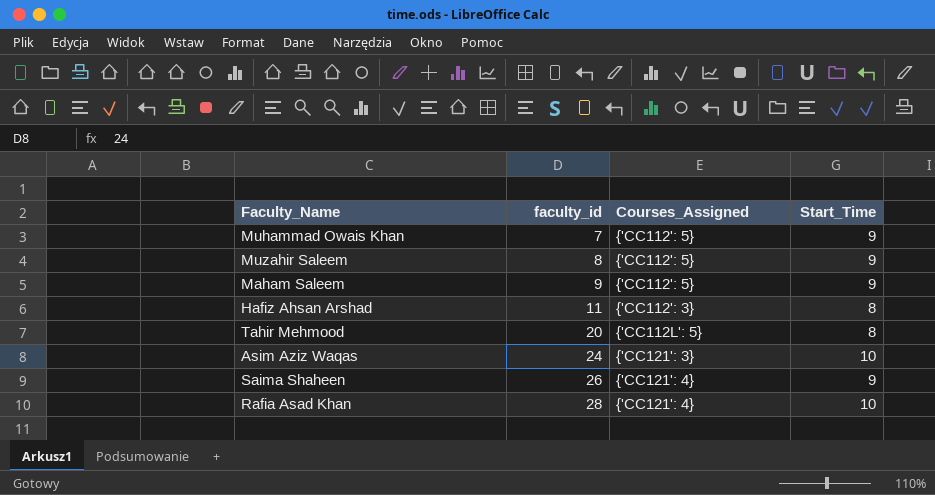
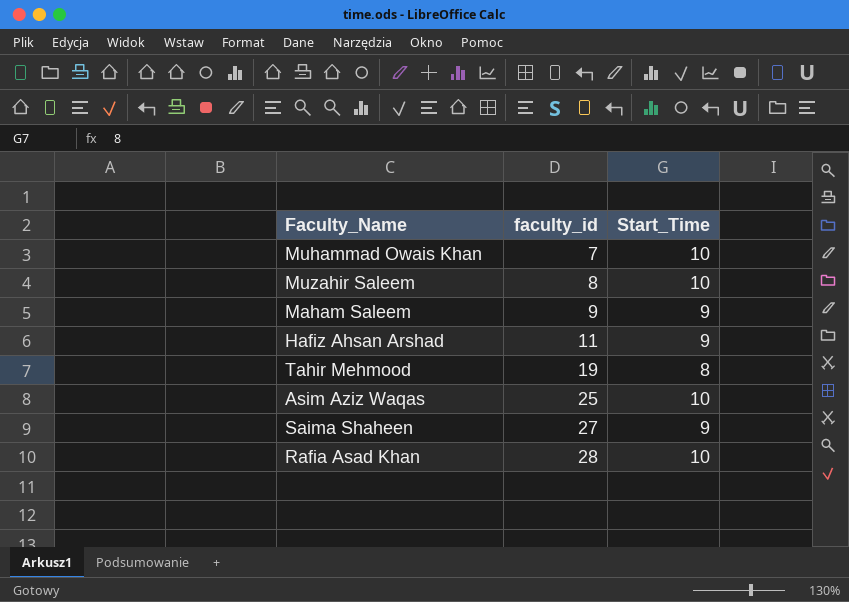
column Courses_Assigned | position: 3 -> none
Muhammad Owais Khan | Start_Time: 9 -> 10
Muzahir Saleem | Start_Time: 9 -> 10
Hafiz Ahsan Arshad | Start_Time: 8 -> 9
Tahir Mehmood | faculty_id: 20 -> 19
Asim Aziz Waqas | faculty_id: 24 -> 25
Saima Shaheen | faculty_id: 26 -> 27

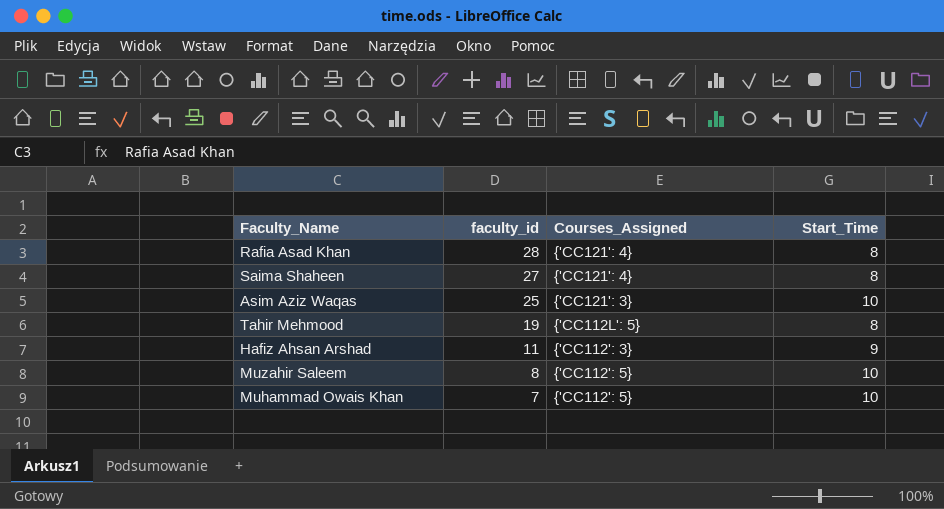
row order: faculty_id ascending -> faculty_id descending
column Courses_Assigned | position: none -> 3
row Maham Saleem: 9 | 9 -> none
Rafia Asad Khan | Start_Time: 10 -> 8
Saima Shaheen | Start_Time: 9 -> 8

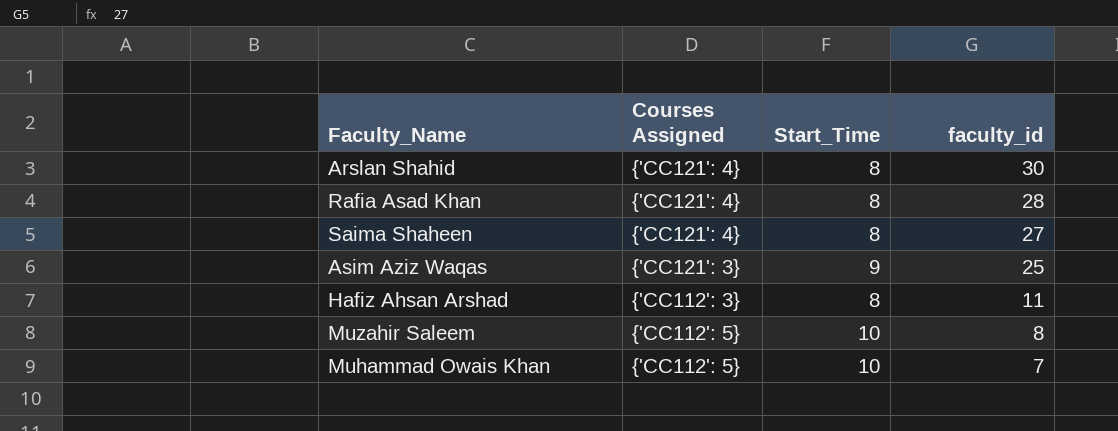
column name: Courses_Assigned -> Courses Assigned
column faculty_id | position: 2 -> 4
row Tahir Mehmood: 19 | {'CC112L': 5} | 8 -> none
row Arslan Shahid: none -> {'CC121': 4} | 8 | 30
Asim Aziz Waqas | Start_Time: 10 -> 9
Hafiz Ahsan Arshad | Start_Time: 9 -> 8

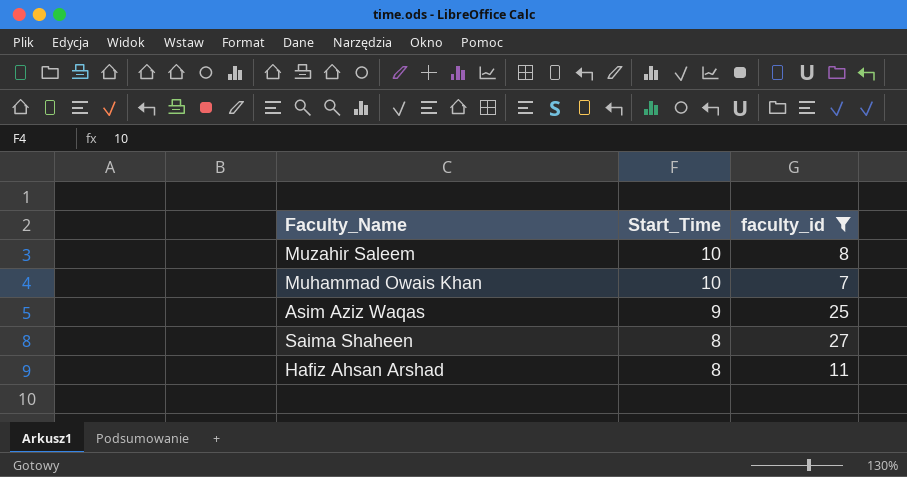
filter: none -> faculty_id <= 27
row order: faculty_id descending -> Start_Time descending
column Courses Assigned | position: 2 -> none

